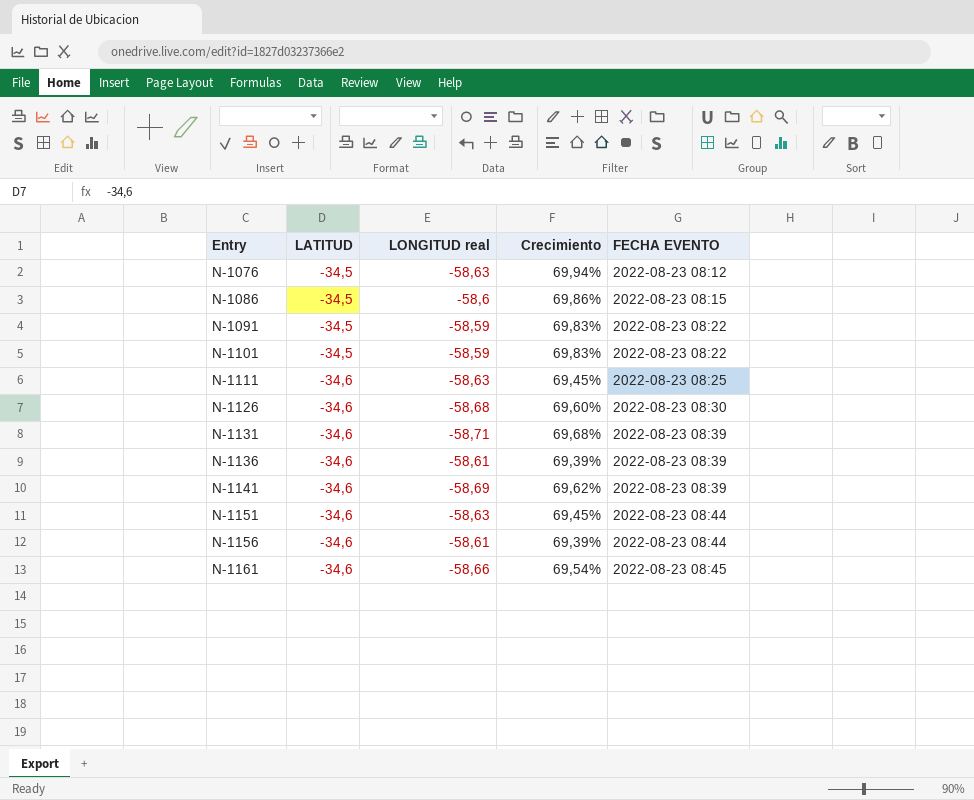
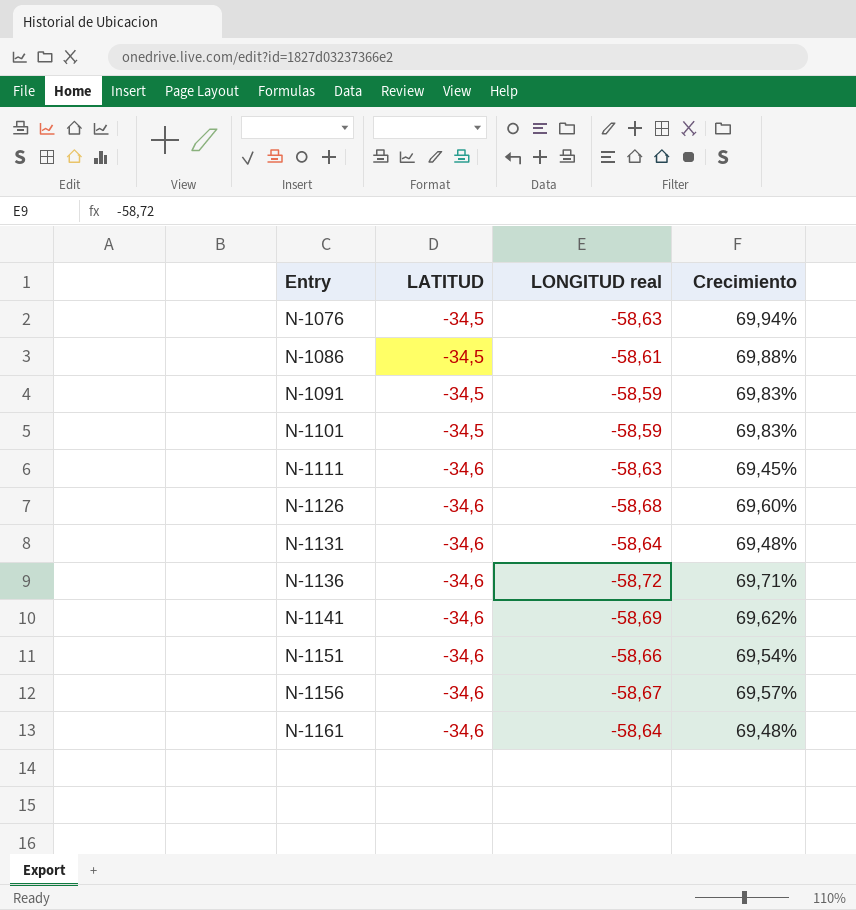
column FECHA EVENTO | position: 5 -> none
N-1086 | LONGITUD real: -58,6 -> -58,61
N-1086 | Crecimiento: 69,86% -> 69,88%
N-1131 | LONGITUD real: -58,71 -> -58,64
N-1131 | Crecimiento: 69,68% -> 69,48%
N-1136 | LONGITUD real: -58,61 -> -58,72
N-1136 | Crecimiento: 69,39% -> 69,71%
N-1151 | LONGITUD real: -58,63 -> -58,66
N-1151 | Crecimiento: 69,45% -> 69,54%
N-1156 | LONGITUD real: -58,61 -> -58,67
N-1156 | Crecimiento: 69,39% -> 69,57%
N-1161 | LONGITUD real: -58,66 -> -58,64
N-1161 | Crecimiento: 69,54% -> 69,48%

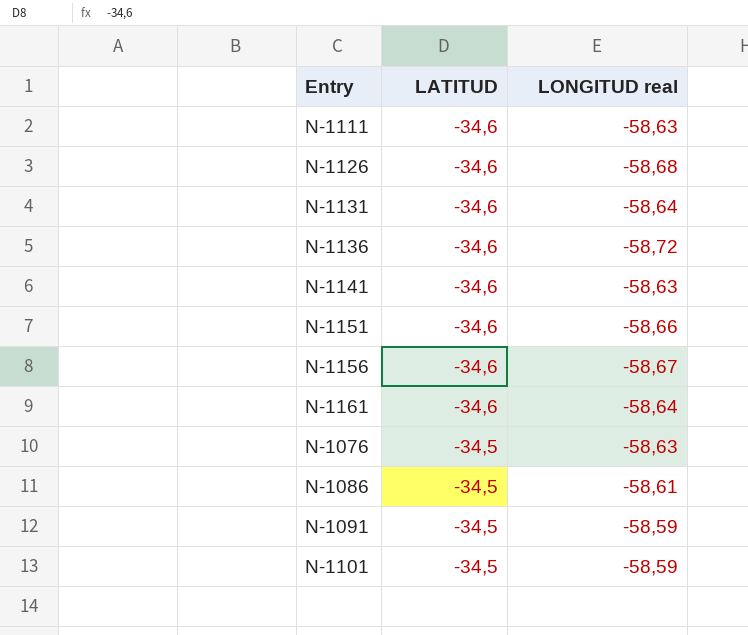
row order: Entry ascending -> LATITUD ascending
column Crecimiento | formula: ([LONGITUD real] - [LATITUD]) / [LATITUD] -> none
N-1141 | LONGITUD real: -58,69 -> -58,63

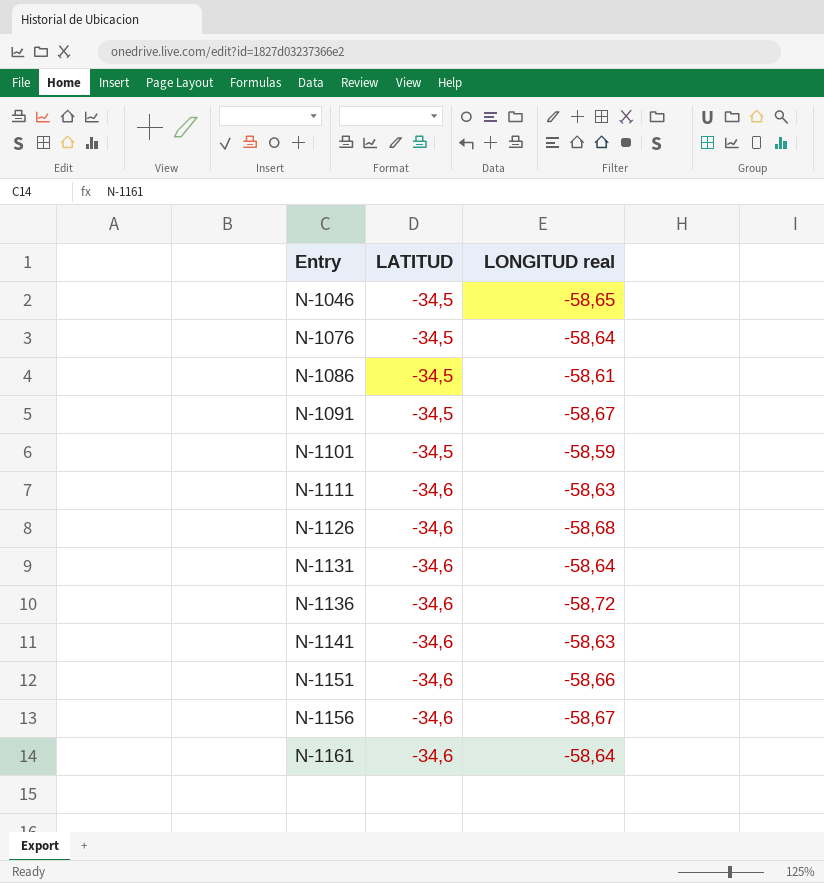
row order: LATITUD ascending -> Entry ascending
row N-1046: none -> -34,5 | -58,65
N-1076 | LONGITUD real: -58,63 -> -58,64
N-1091 | LONGITUD real: -58,59 -> -58,67

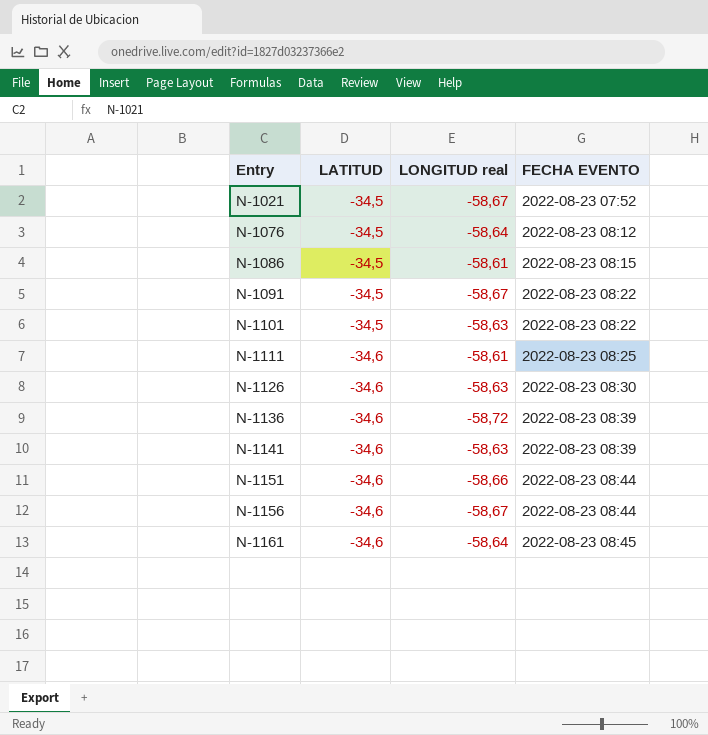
column FECHA EVENTO | position: none -> 4
row N-1046: -34,5 | -58,65 -> none
row N-1131: -34,6 | -58,64 -> none
row N-1021: none -> -34,5 | -58,67 | 2022-08-23 07:52
N-1101 | LONGITUD real: -58,59 -> -58,63
N-1111 | LONGITUD real: -58,63 -> -58,61
N-1126 | LONGITUD real: -58,68 -> -58,63

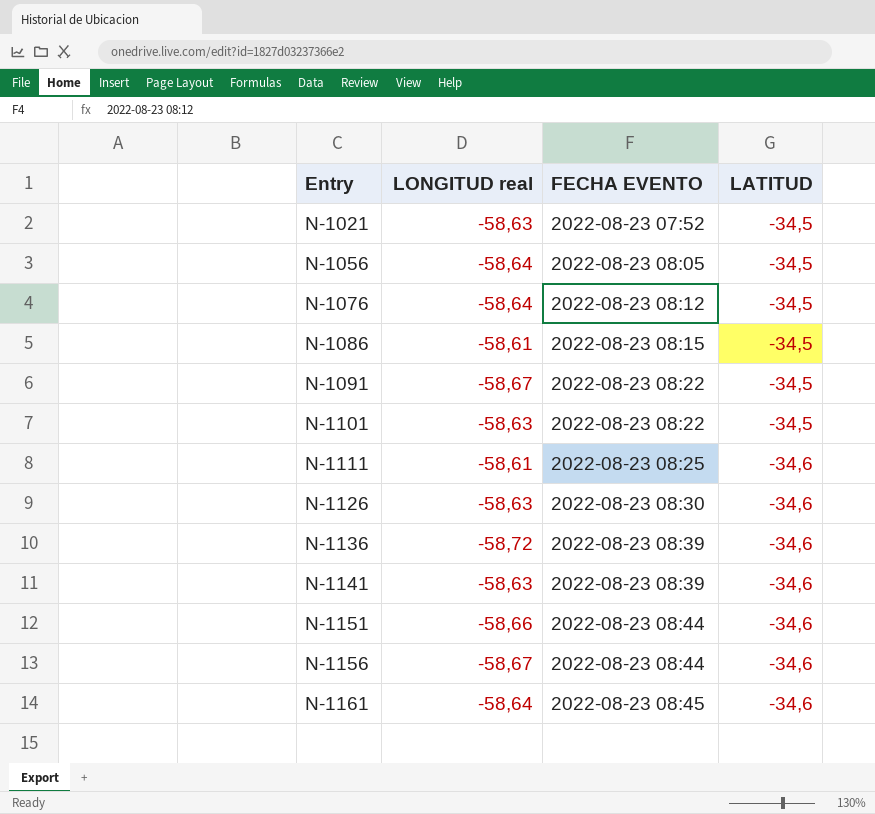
column LATITUD | position: 2 -> 4
N-1021 | LONGITUD real: -58,67 -> -58,63
row N-1056: none -> -58,64 | 2022-08-23 08:05 | -34,5

